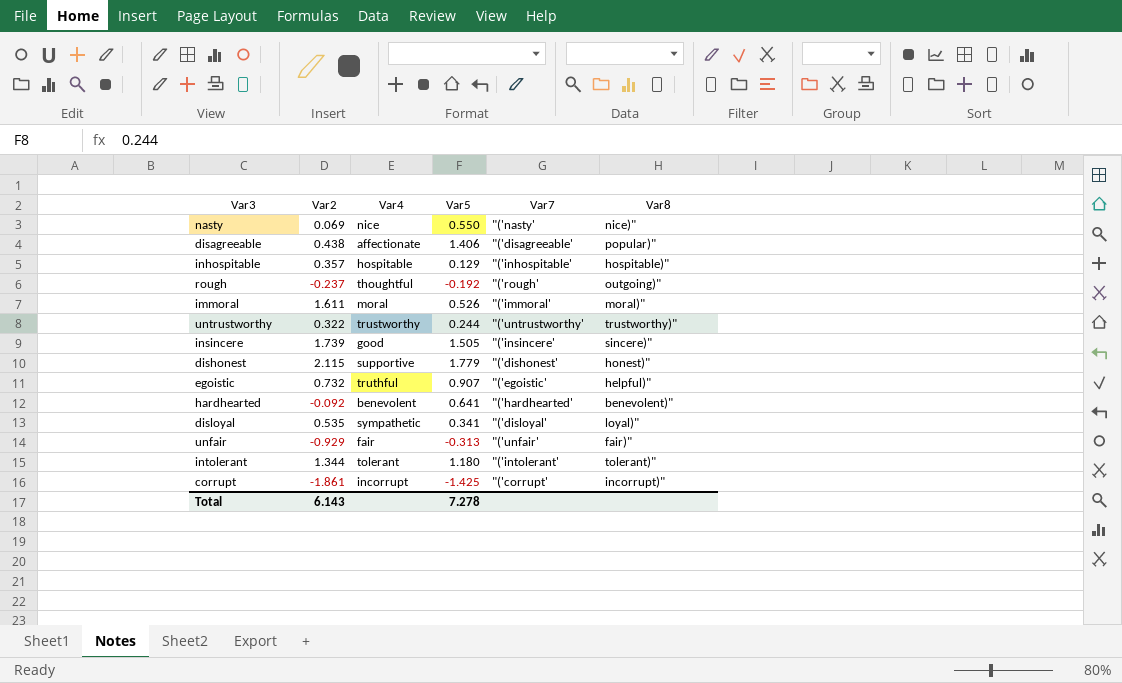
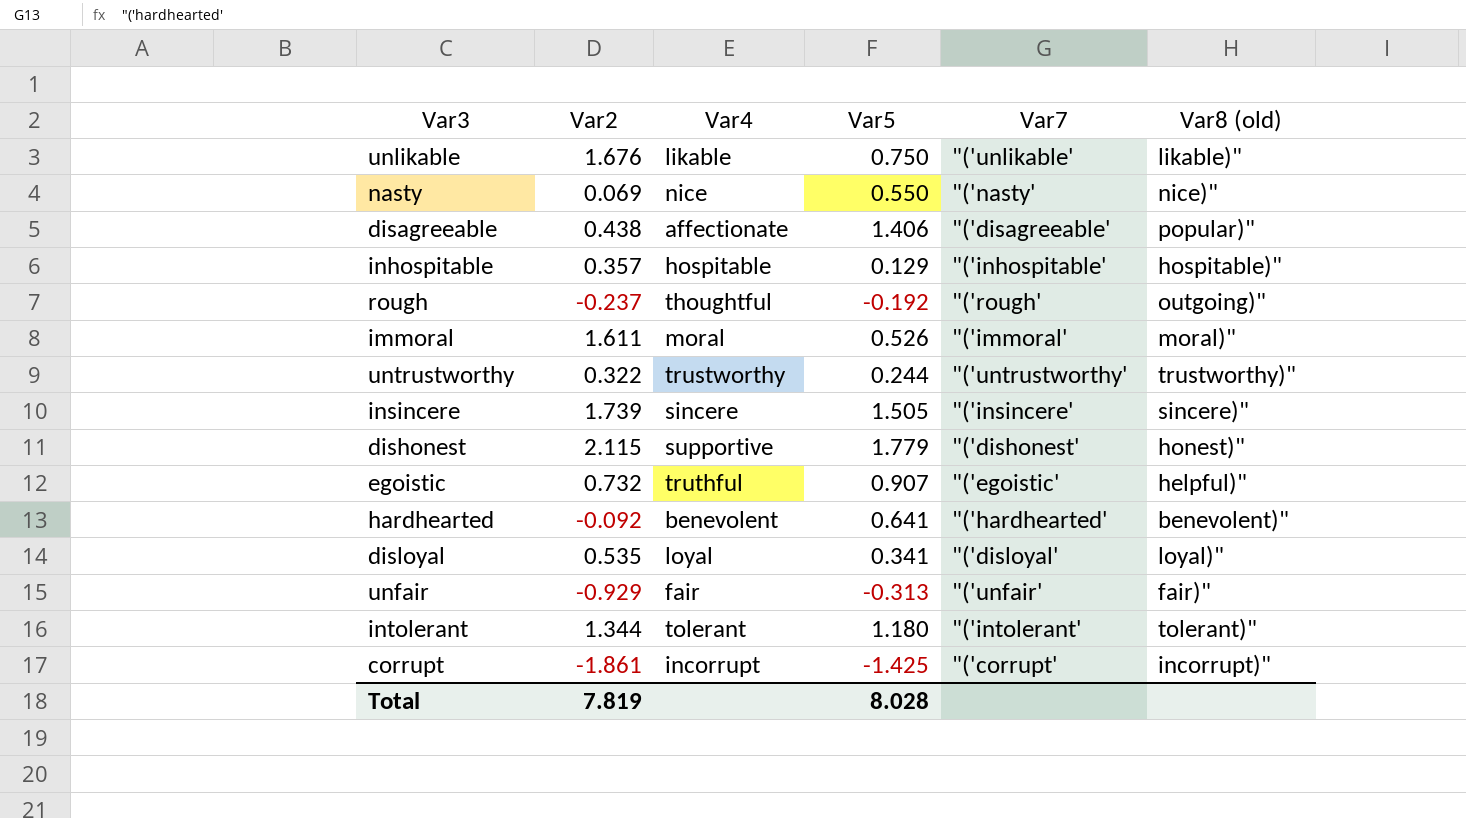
column name: Var8 -> Var8 (old)
row unlikable: none -> 1.676 | likable | 0.750 | "('unlikable' | likable)"
insincere | Var4: good -> sincere
disloyal | Var4: sympathetic -> loyal
Total | Var2: 6.143 -> 7.819
Total | Var5: 7.278 -> 8.028

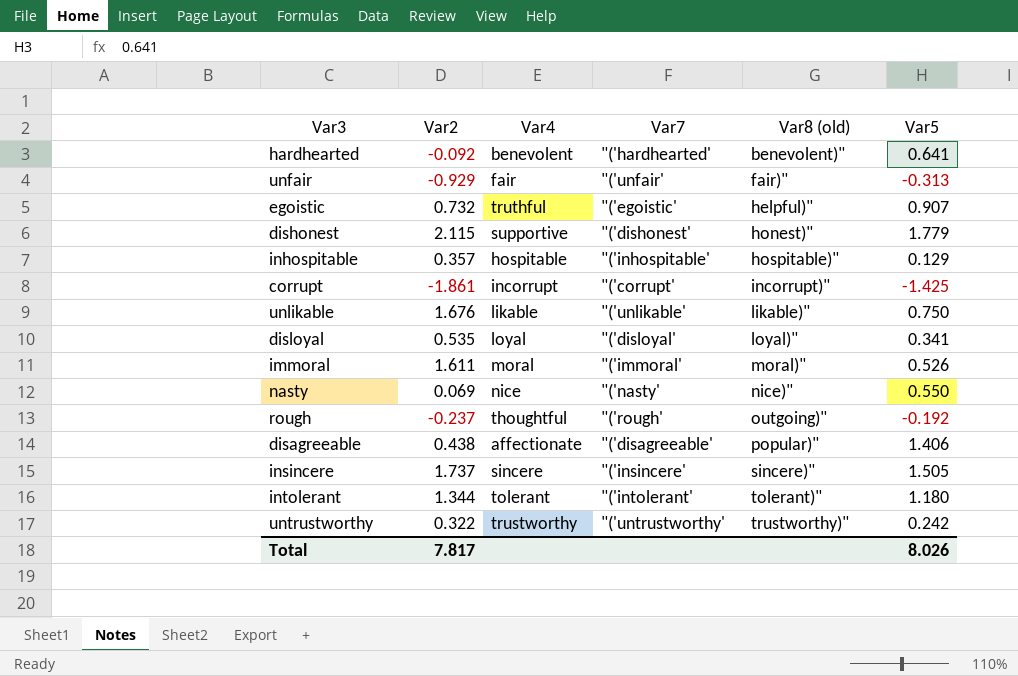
row order: none -> Var8 (old) ascending
column Var5 | position: 4 -> 6
insincere | Var2: 1.739 -> 1.737
untrustworthy | Var5: 0.244 -> 0.242
Total | Var2: 7.819 -> 7.817
Total | Var5: 8.028 -> 8.026

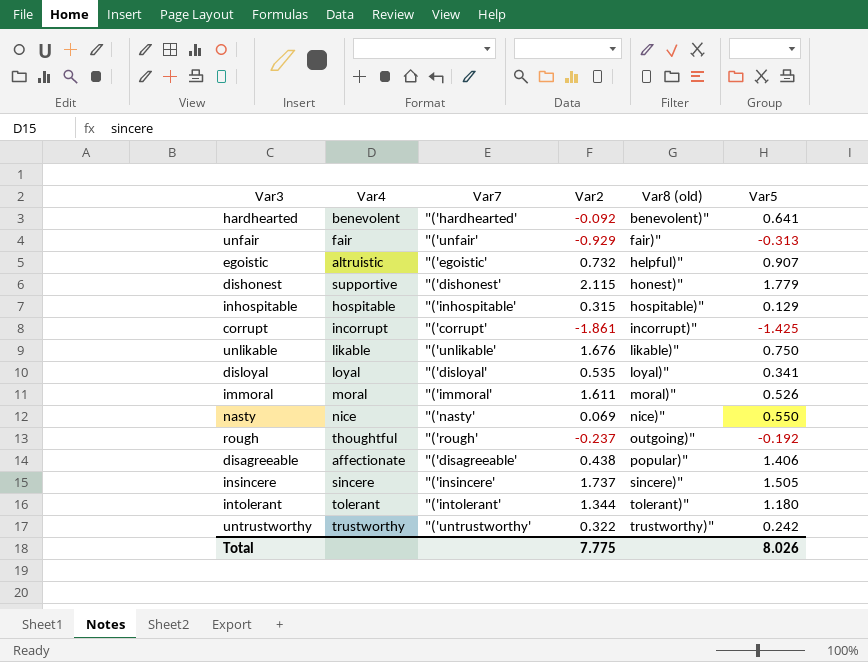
column Var2 | position: 2 -> 4
egoistic | Var4: truthful -> altruistic
inhospitable | Var2: 0.357 -> 0.315
Total | Var2: 7.817 -> 7.775

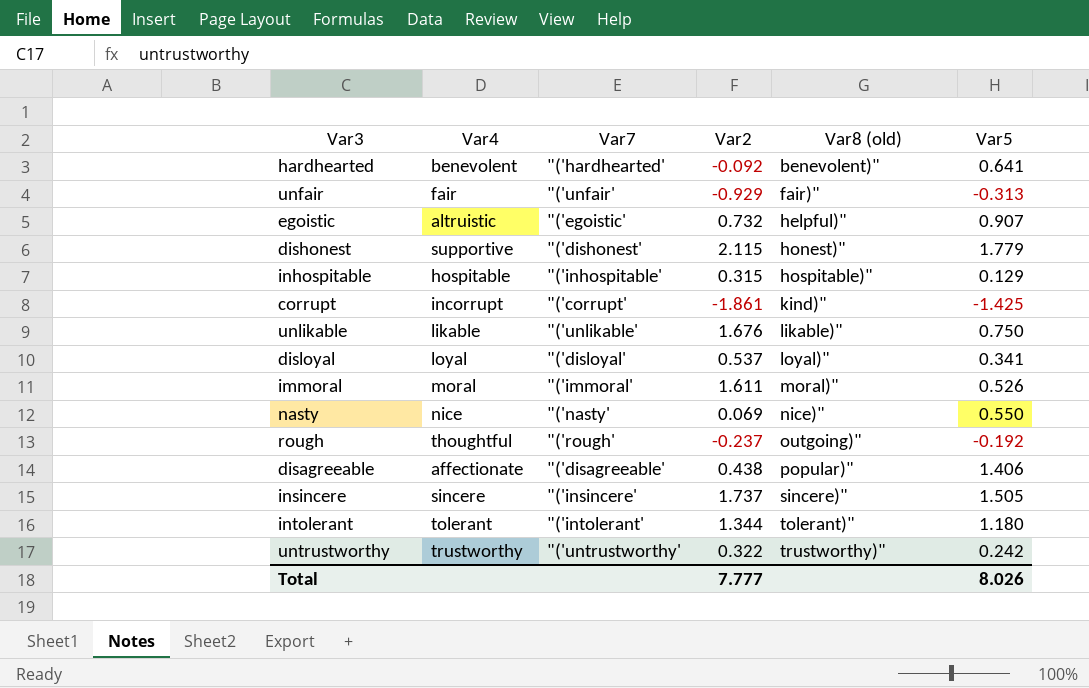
corrupt | Var8 (old): incorrupt)" -> kind)"
disloyal | Var2: 0.535 -> 0.537
Total | Var2: 7.775 -> 7.777

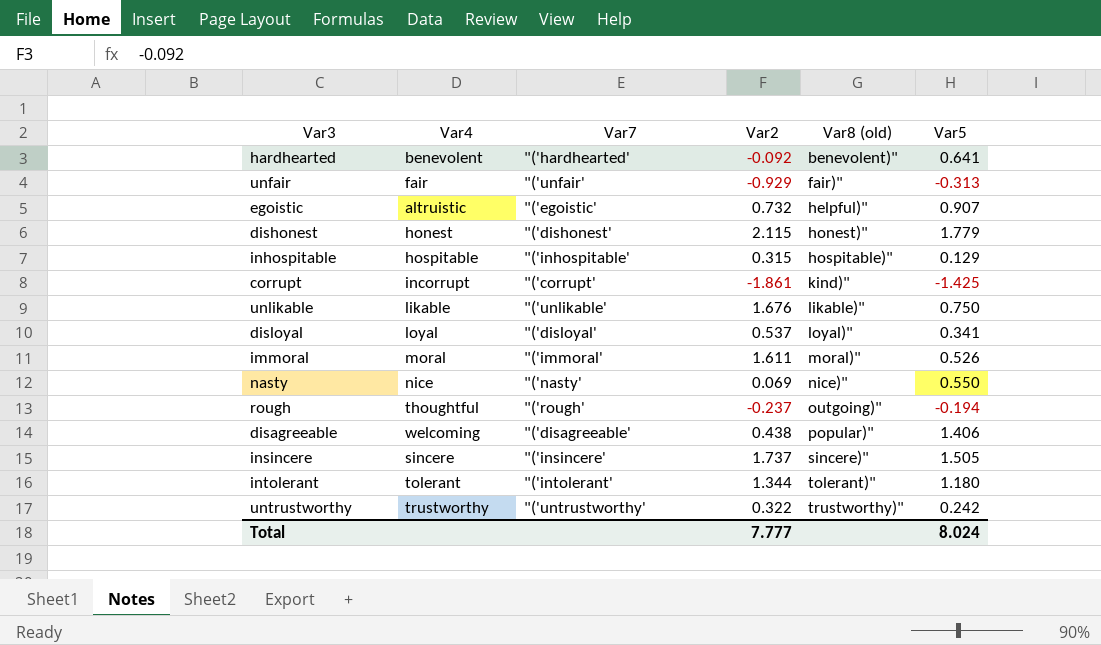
dishonest | Var4: supportive -> honest
rough | Var5: -0.192 -> -0.194
disagreeable | Var4: affectionate -> welcoming
Total | Var5: 8.026 -> 8.024

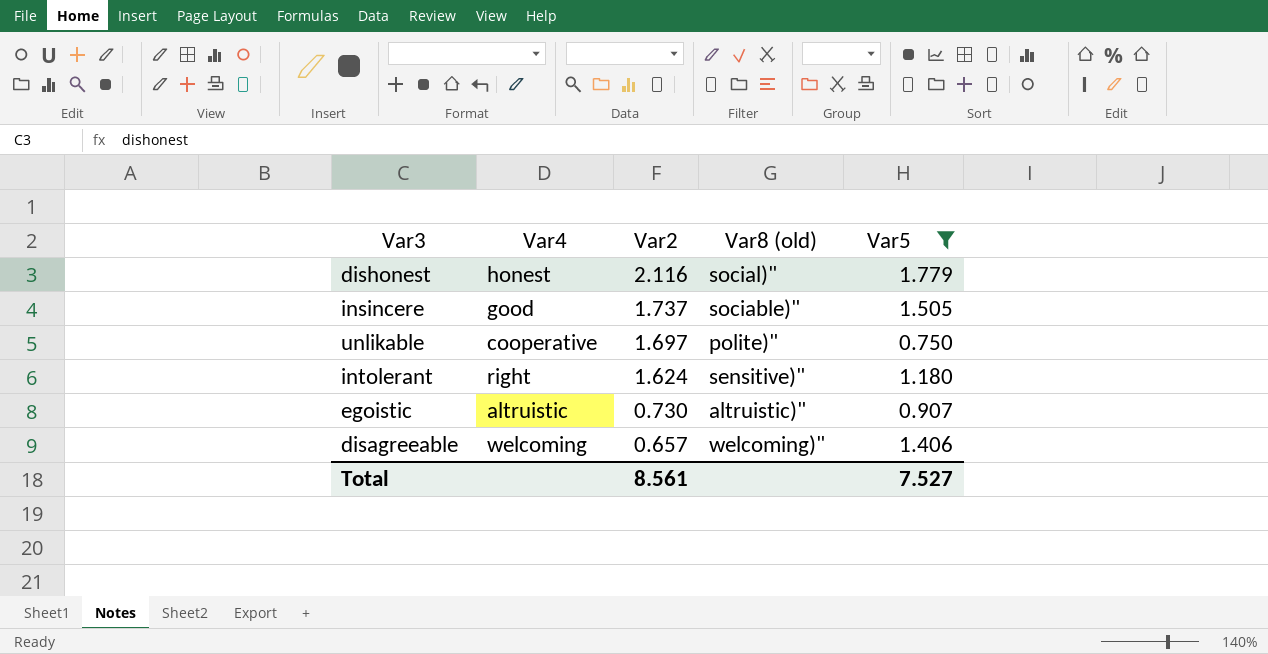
filter: none -> Var5 >= 0.750
row order: Var8 (old) ascending -> Var2 descending
column Var7 | position: 3 -> none
dishonest | Var2: 2.115 -> 2.116
dishonest | Var8 (old): honest)" -> social)"
insincere | Var4: sincere -> good
insincere | Var8 (old): sincere)" -> sociable)"
unlikable | Var4: likable -> cooperative
unlikable | Var2: 1.676 -> 1.697
unlikable | Var8 (old): likable)" -> polite)"
intolerant | Var4: tolerant -> right
intolerant | Var2: 1.344 -> 1.624
intolerant | Var8 (old): tolerant)" -> sensitive)"
egoistic | Var2: 0.732 -> 0.730
egoistic | Var8 (old): helpful)" -> altruistic)"
disagreeable | Var2: 0.438 -> 0.657
disagreeable | Var8 (old): popular)" -> welcoming)"
Total | Var2: 7.777 -> 8.561
Total | Var5: 8.024 -> 7.527

